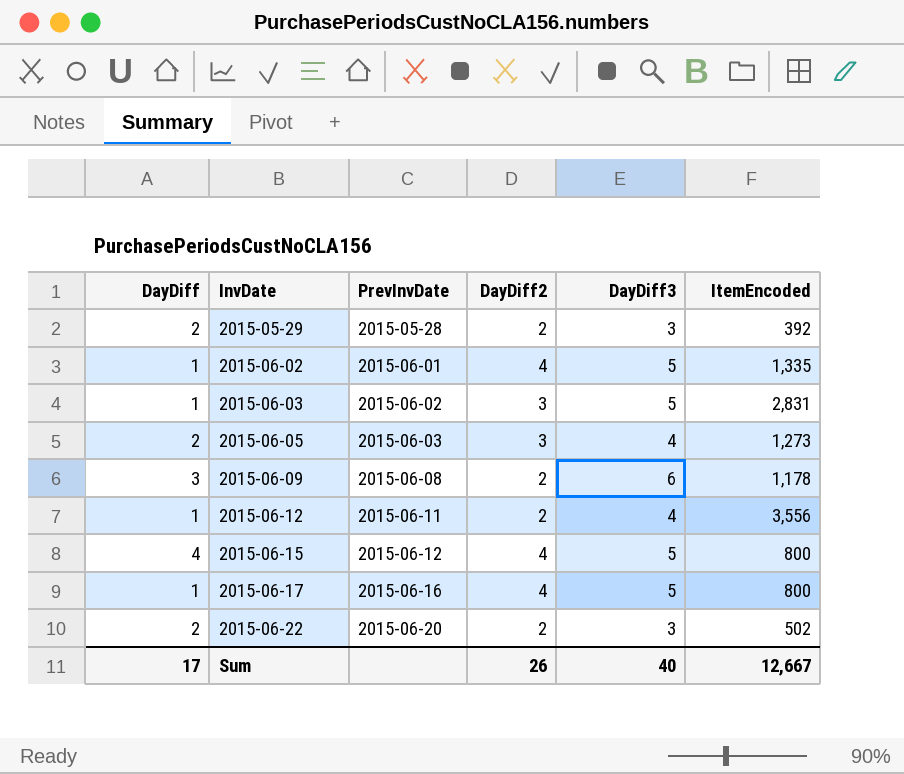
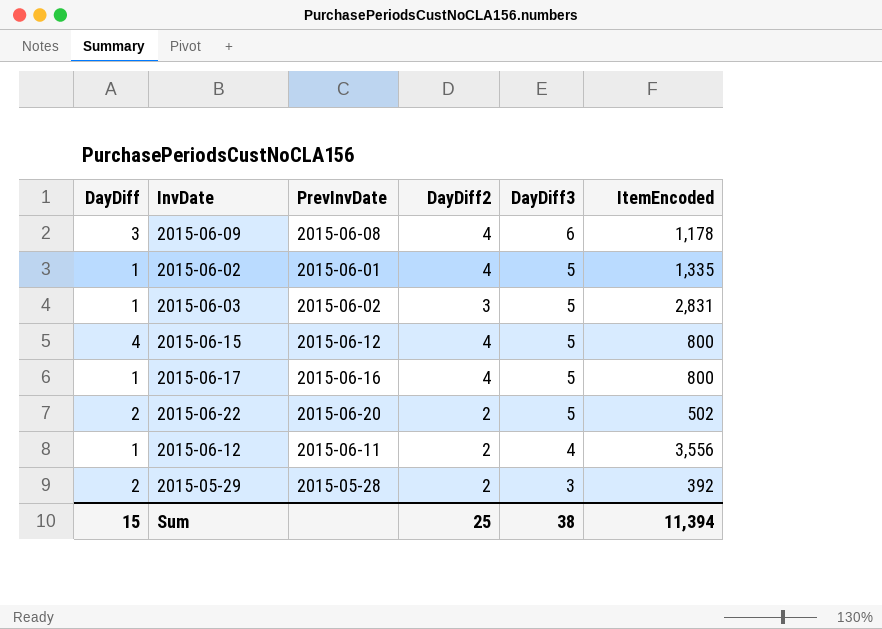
row order: InvDate ascending -> DayDiff3 descending
row 2015-06-05: 2 | 2015-06-03 | 3 | 4 | 1,273 -> none
2015-06-09 | DayDiff2: 2 -> 4
2015-06-22 | DayDiff3: 3 -> 5
Sum | DayDiff: 17 -> 15
Sum | DayDiff2: 26 -> 25
Sum | DayDiff3: 40 -> 38
Sum | ItemEncoded: 12,667 -> 11,394

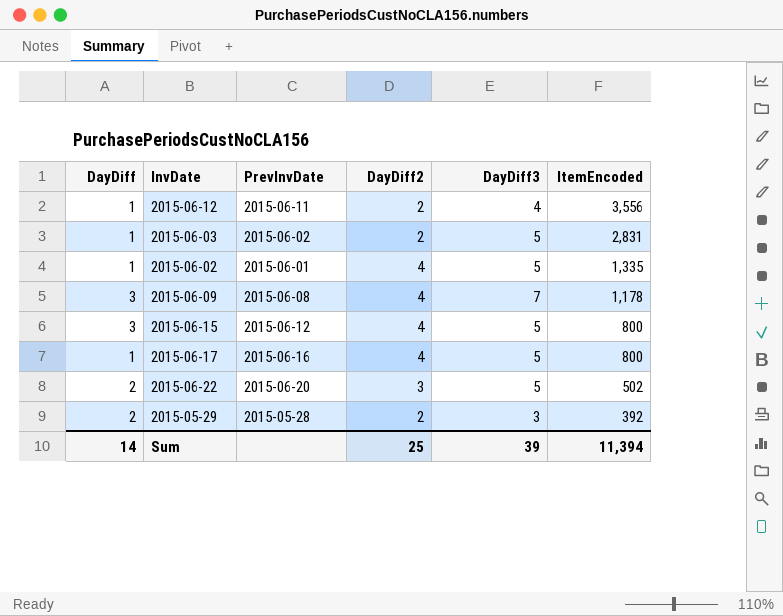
row order: DayDiff3 descending -> ItemEncoded descending
2015-06-03 | DayDiff2: 3 -> 2
2015-06-09 | DayDiff3: 6 -> 7
2015-06-15 | DayDiff: 4 -> 3
2015-06-22 | DayDiff2: 2 -> 3
Sum | DayDiff: 15 -> 14
Sum | DayDiff3: 38 -> 39

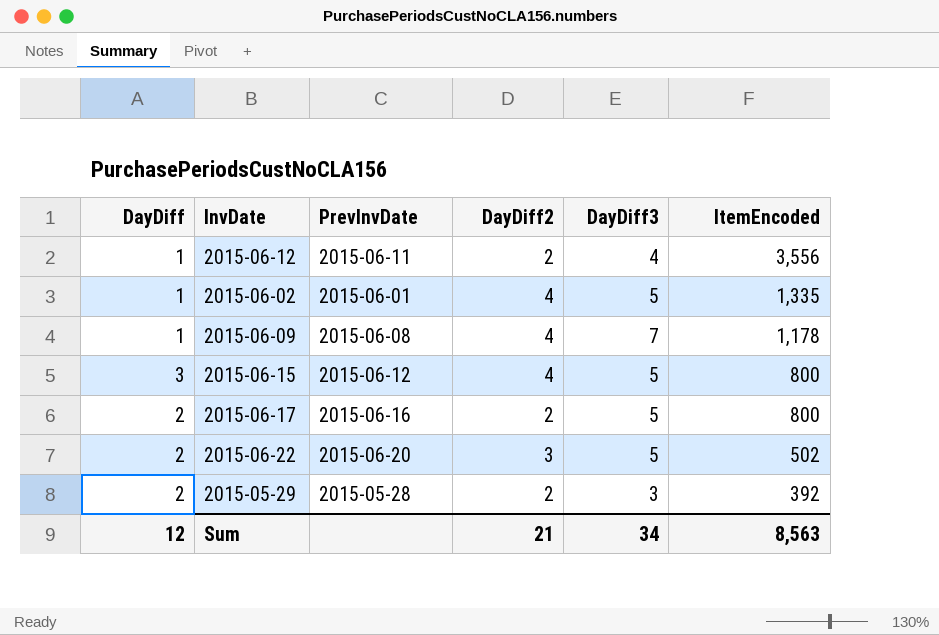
row 2015-06-03: 1 | 2015-06-02 | 2 | 5 | 2,831 -> none
2015-06-09 | DayDiff: 3 -> 1
2015-06-17 | DayDiff: 1 -> 2
2015-06-17 | DayDiff2: 4 -> 2
Sum | DayDiff: 14 -> 12
Sum | DayDiff2: 25 -> 21
Sum | DayDiff3: 39 -> 34
Sum | ItemEncoded: 11,394 -> 8,563

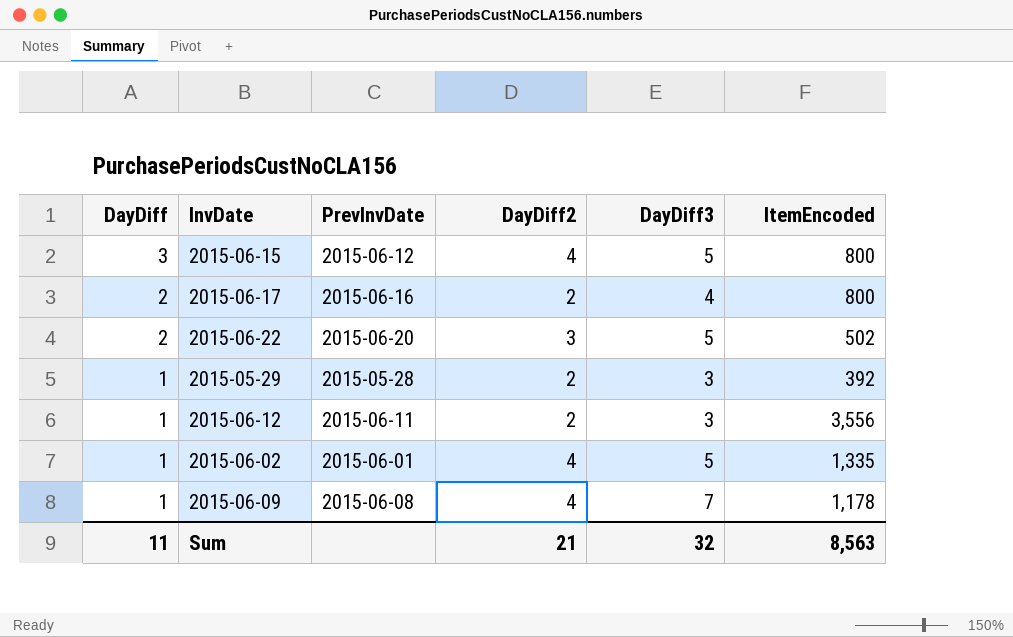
row order: ItemEncoded descending -> DayDiff descending
2015-06-17 | DayDiff3: 5 -> 4
2015-05-29 | DayDiff: 2 -> 1
2015-06-12 | DayDiff3: 4 -> 3
Sum | DayDiff: 12 -> 11
Sum | DayDiff3: 34 -> 32

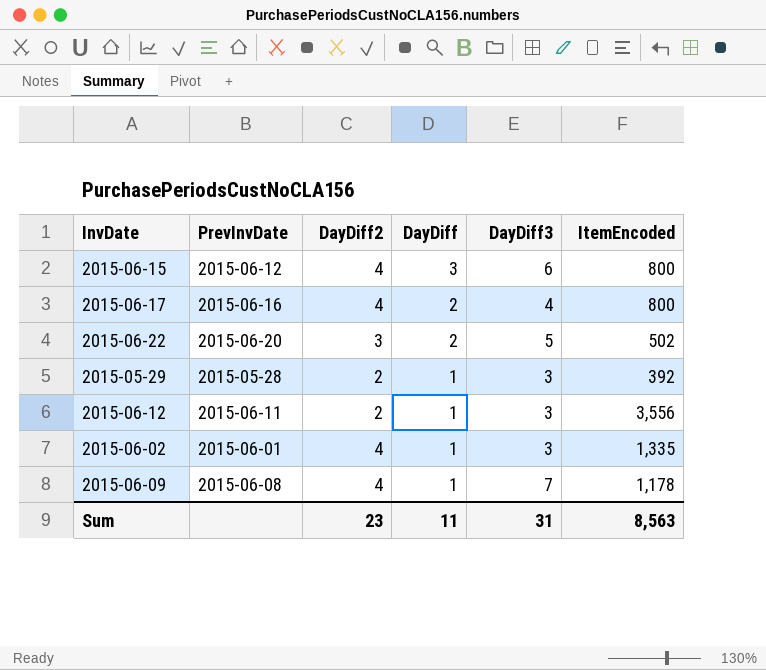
column DayDiff | position: 1 -> 4
2015-06-15 | DayDiff3: 5 -> 6
2015-06-17 | DayDiff2: 2 -> 4
2015-06-02 | DayDiff3: 5 -> 3
Sum | DayDiff2: 21 -> 23
Sum | DayDiff3: 32 -> 31

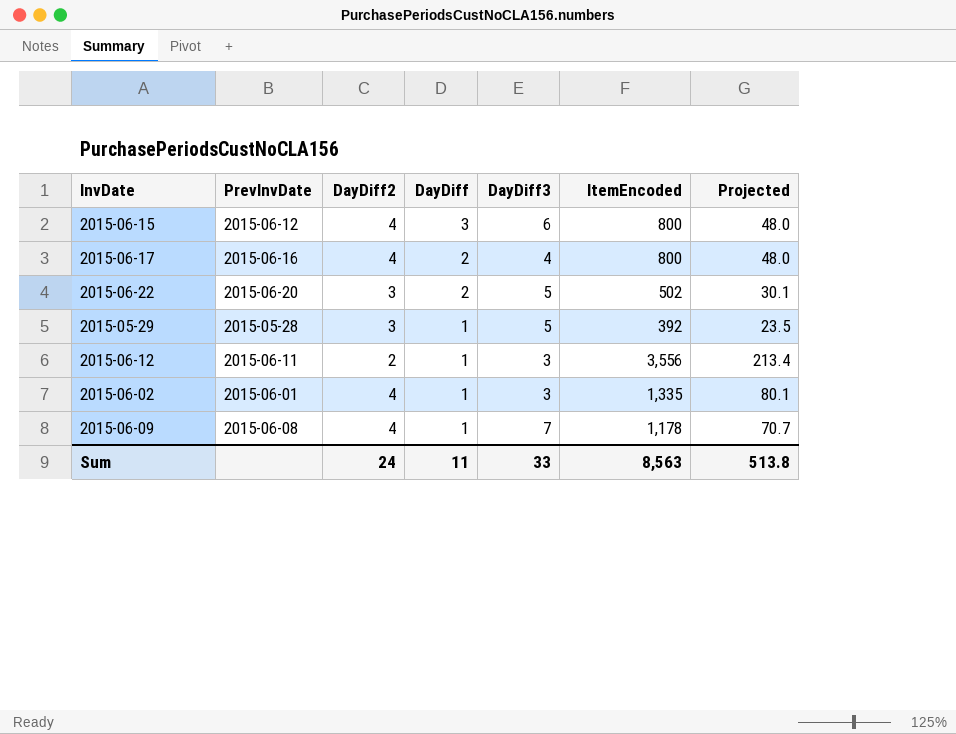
column Projected | formula: none -> [ItemEncoded] * 0.06
2015-05-29 | DayDiff2: 2 -> 3
2015-05-29 | DayDiff3: 3 -> 5
Sum | DayDiff2: 23 -> 24
Sum | DayDiff3: 31 -> 33

